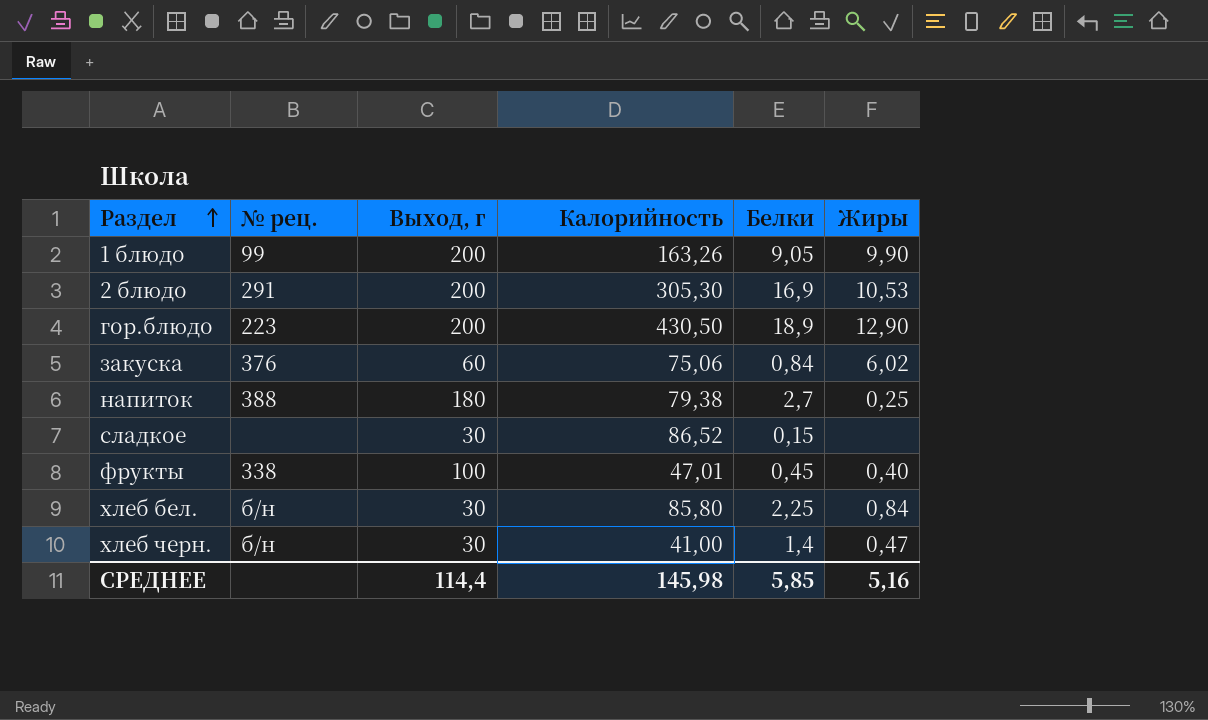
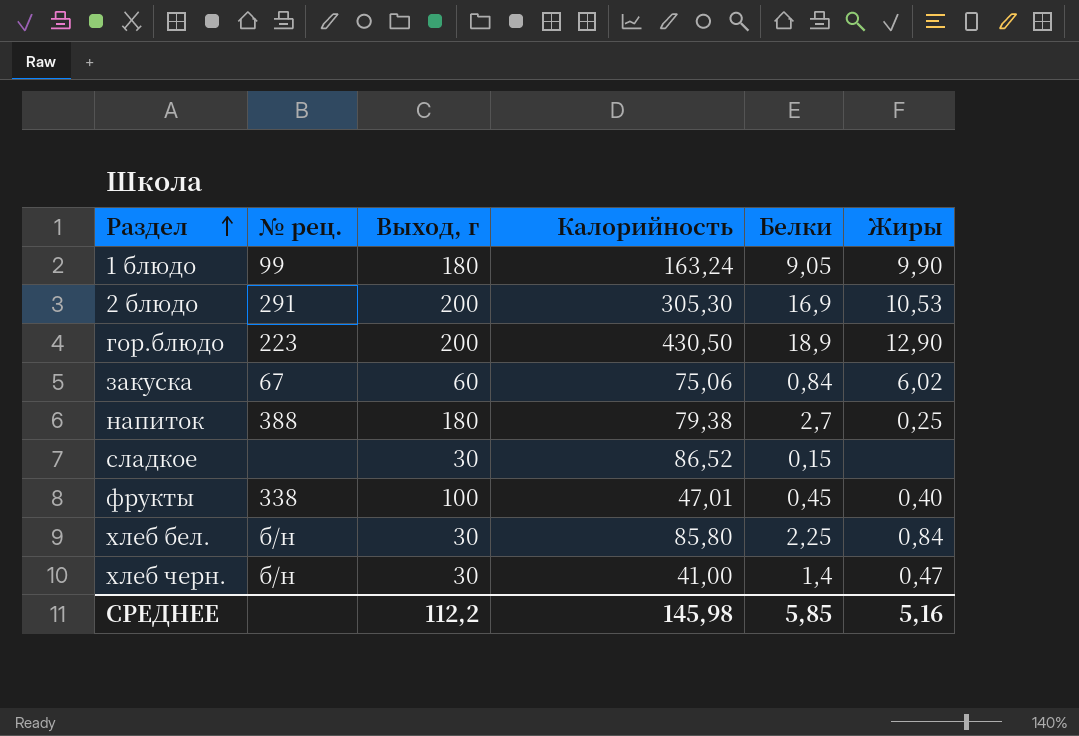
1 блюдо | Выход, г: 200 -> 180
1 блюдо | Калорийность: 163,26 -> 163,24
закуска | № рец.: 376 -> 67
СРЕДНЕЕ | Выход, г: 114,4 -> 112,2

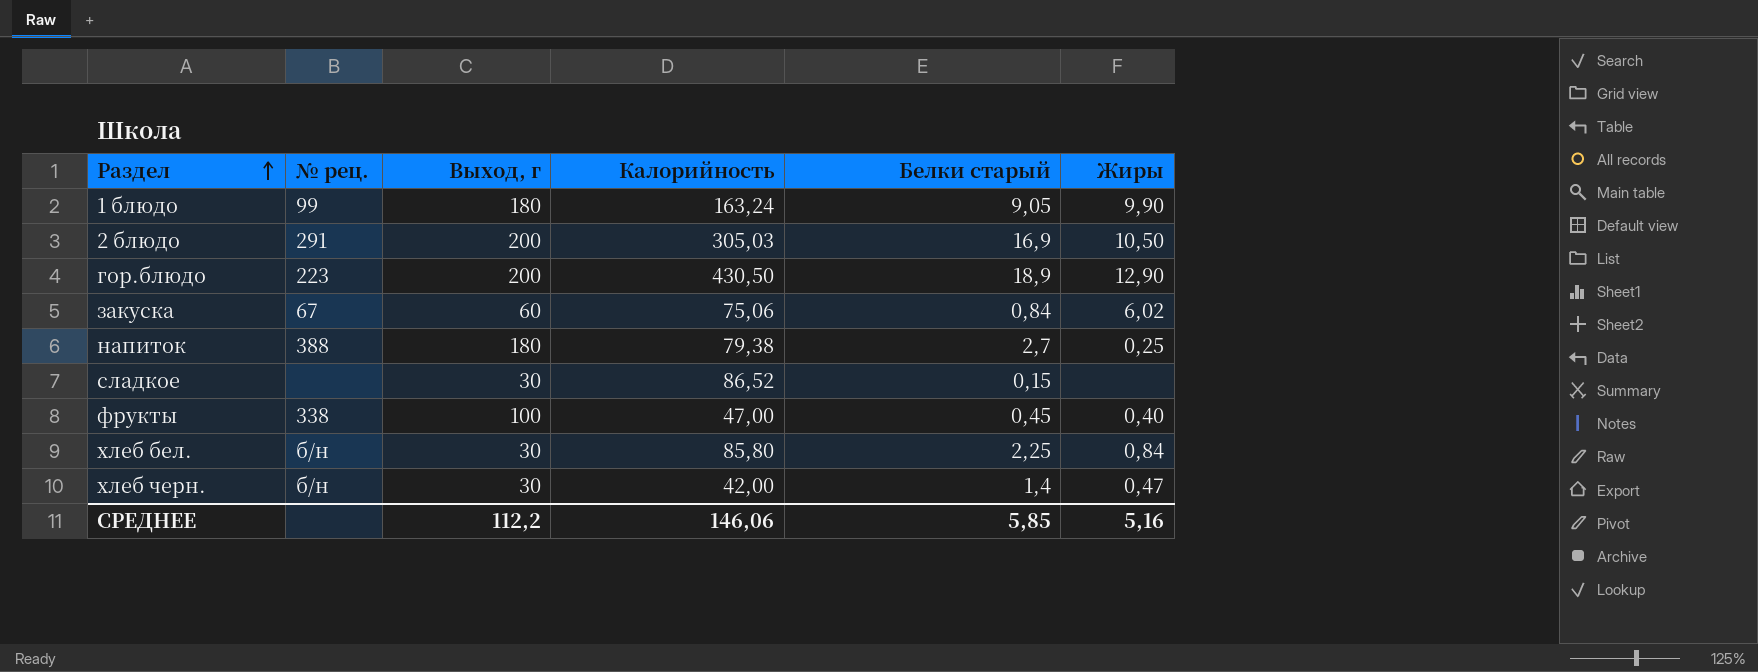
column name: Белки -> Белки старый
2 блюдо | Калорийность: 305,30 -> 305,03
2 блюдо | Жиры: 10,53 -> 10,50
фрукты | Калорийность: 47,01 -> 47,00
хлеб черн. | Калорийность: 41,00 -> 42,00
СРЕДНЕЕ | Калорийность: 145,98 -> 146,06

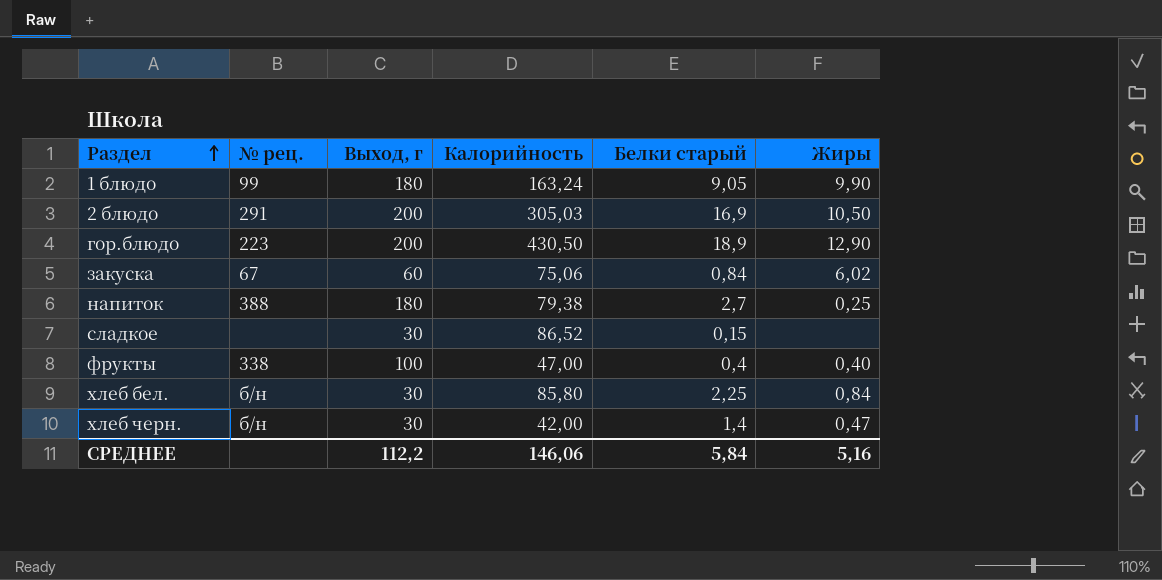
фрукты | Белки старый: 0,45 -> 0,4
СРЕДНЕЕ | Белки старый: 5,85 -> 5,84

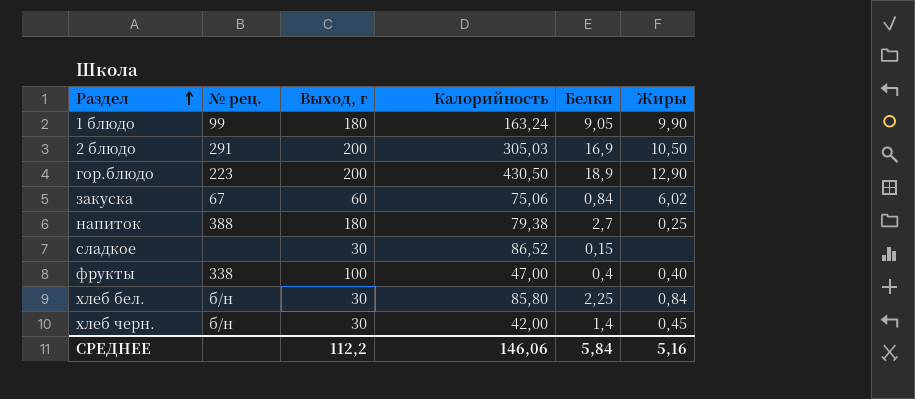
column name: Белки старый -> Белки
хлеб черн. | Жиры: 0,47 -> 0,45

